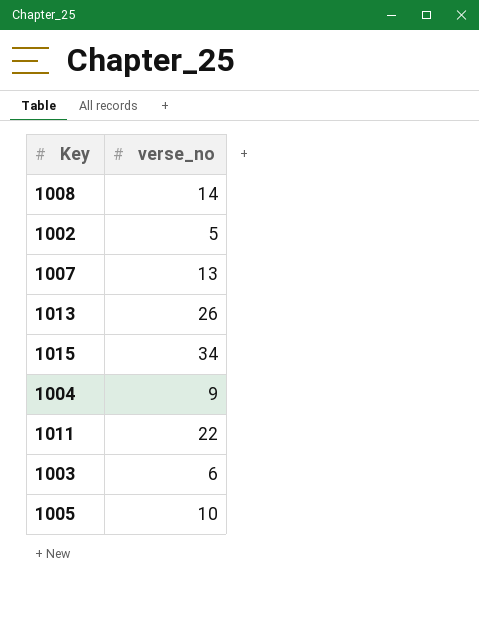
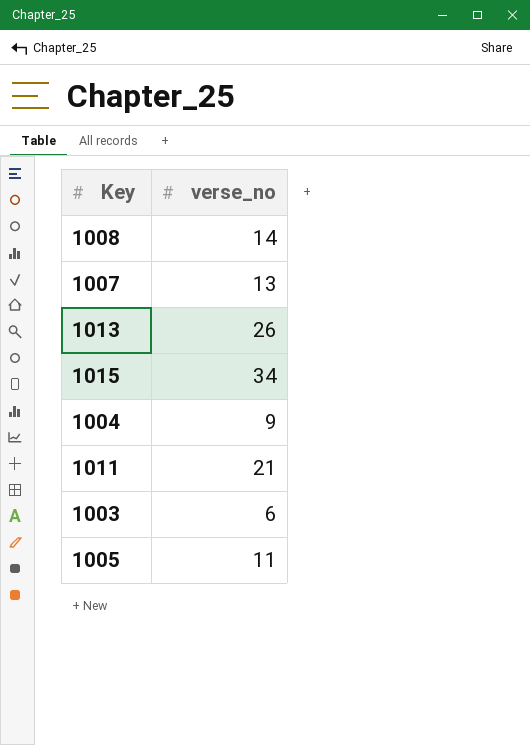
row 1002: 5 -> none
1011 | verse_no: 22 -> 21
1005 | verse_no: 10 -> 11

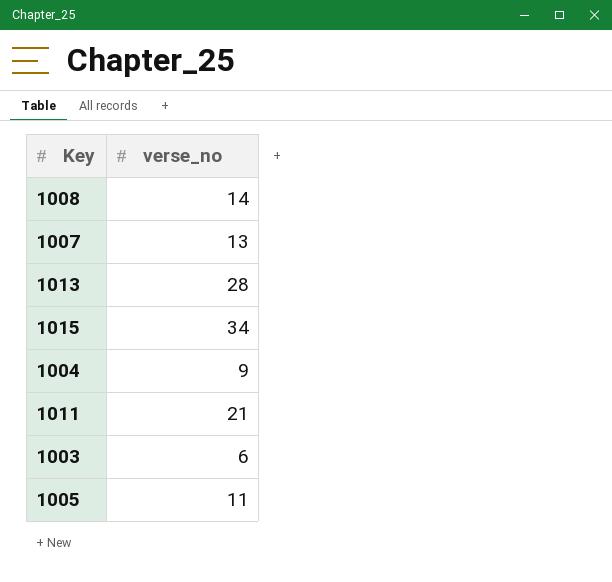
1013 | verse_no: 26 -> 28

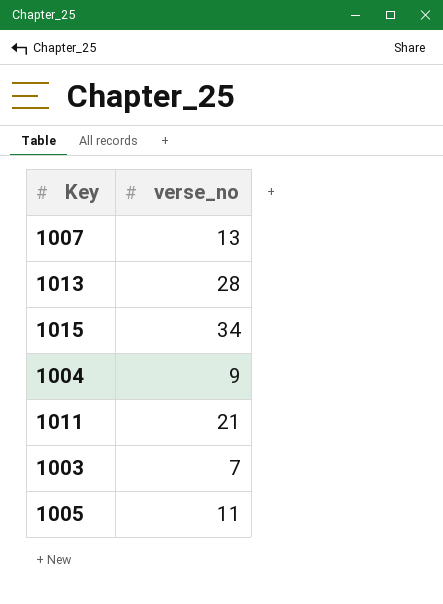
row 1008: 14 -> none
1003 | verse_no: 6 -> 7

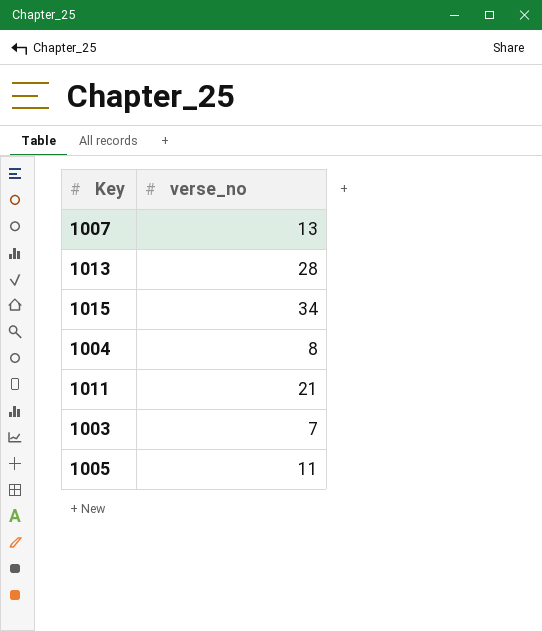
1004 | verse_no: 9 -> 8

